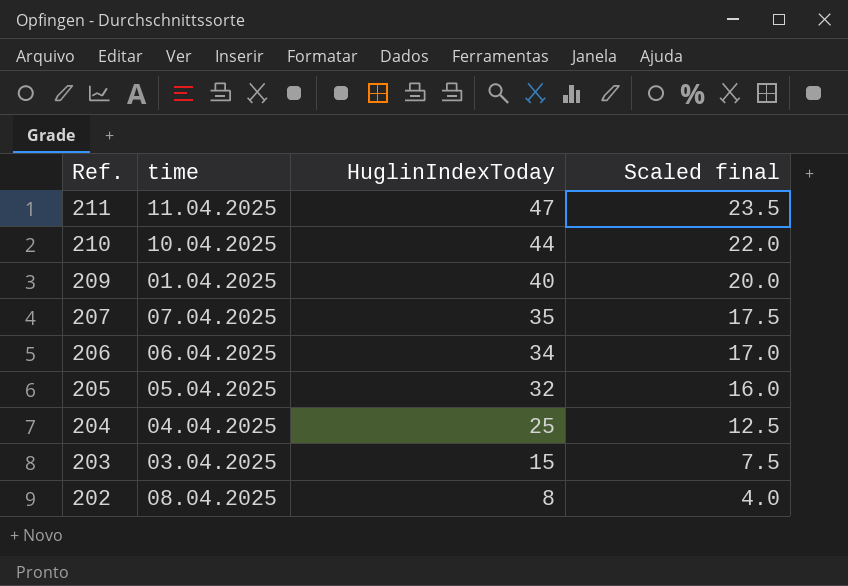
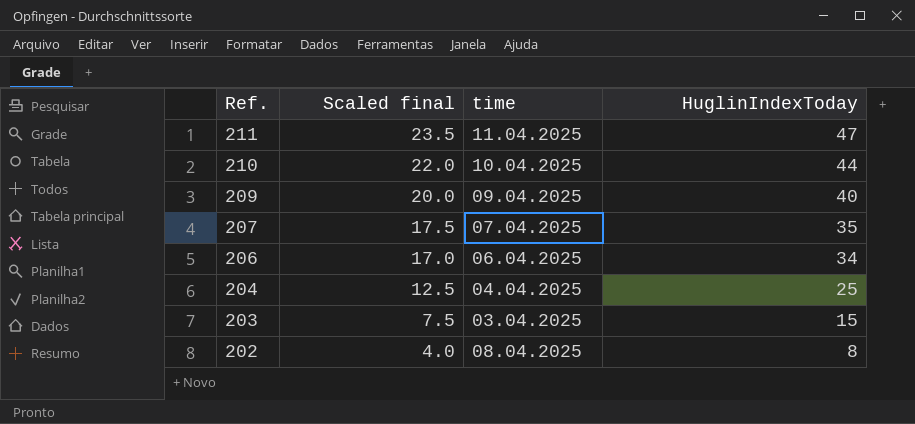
column Scaled final | position: 4 -> 2
row 205: 05.04.2025 | 32 | 16.0 -> none
209 | time: 01.04.2025 -> 09.04.2025

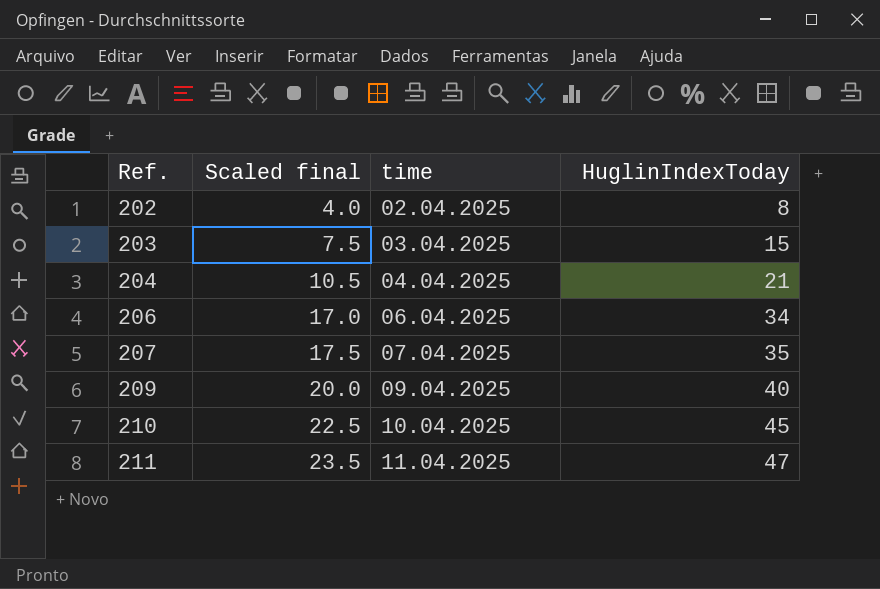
row order: Ref. descending -> Ref. ascending
202 | time: 08.04.2025 -> 02.04.2025
204 | Scaled final: 12.5 -> 10.5
204 | HuglinIndexToday: 25 -> 21
210 | Scaled final: 22.0 -> 22.5
210 | HuglinIndexToday: 44 -> 45

